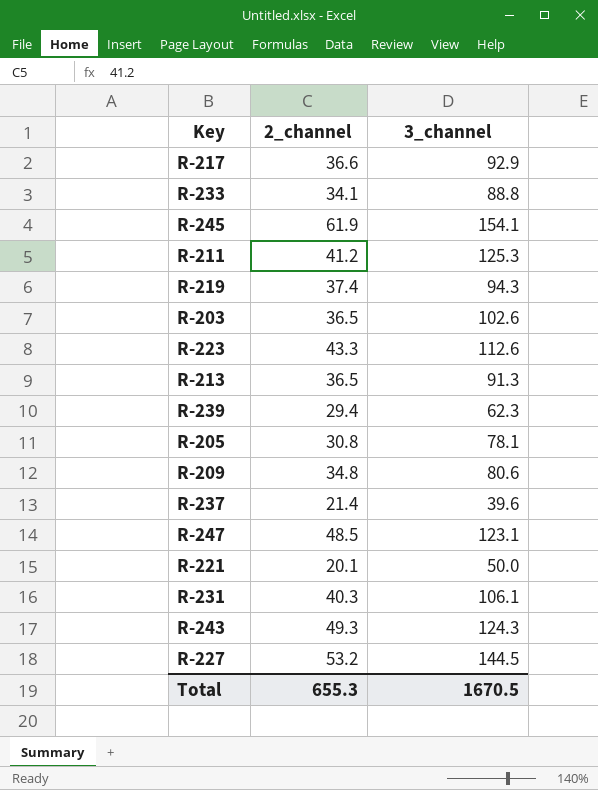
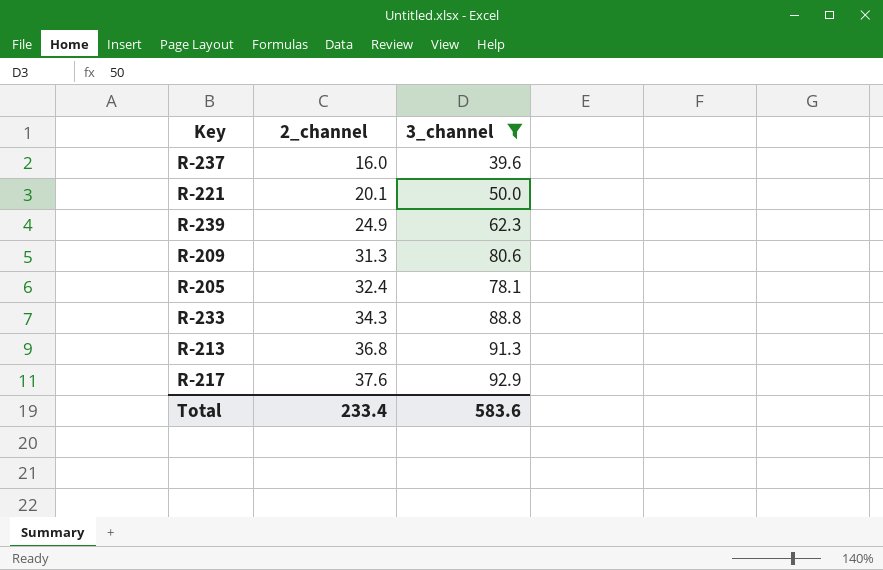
filter: none -> 3_channel <= 92.9
row order: none -> 2_channel ascending
R-237 | 2_channel: 21.4 -> 16.0
R-239 | 2_channel: 29.4 -> 24.9
R-209 | 2_channel: 34.8 -> 31.3
R-205 | 2_channel: 30.8 -> 32.4
R-233 | 2_channel: 34.1 -> 34.3
R-213 | 2_channel: 36.5 -> 36.8
R-217 | 2_channel: 36.6 -> 37.6
Total | 2_channel: 655.3 -> 233.4
Total | 3_channel: 1670.5 -> 583.6

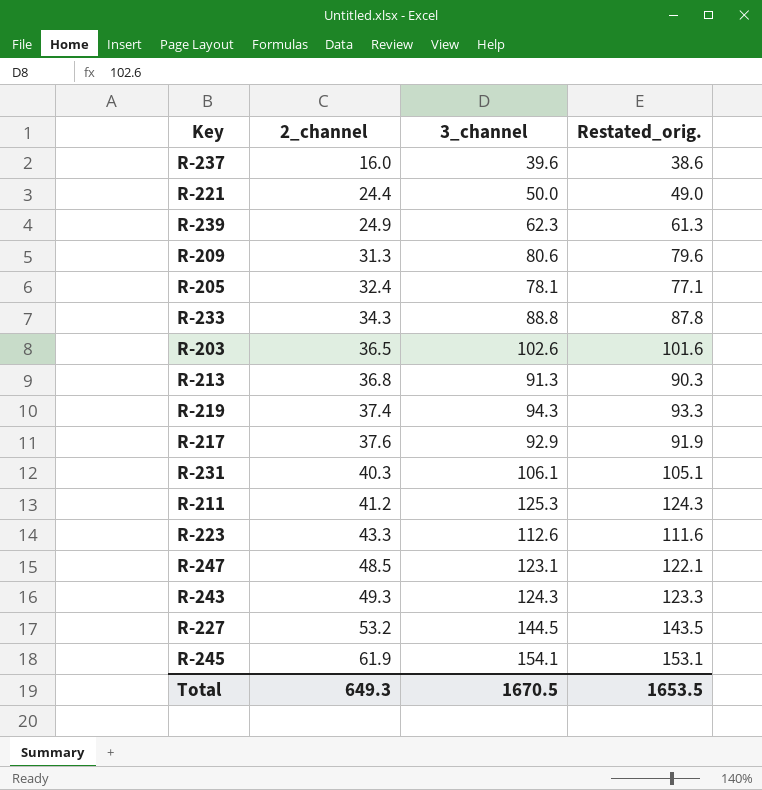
filter: 3_channel <= 92.9 -> none
column Restated_orig. | formula: none -> [3_channel] - 1
R-221 | 2_channel: 20.1 -> 24.4
Total | 2_channel: 233.4 -> 649.3
Total | 3_channel: 583.6 -> 1670.5

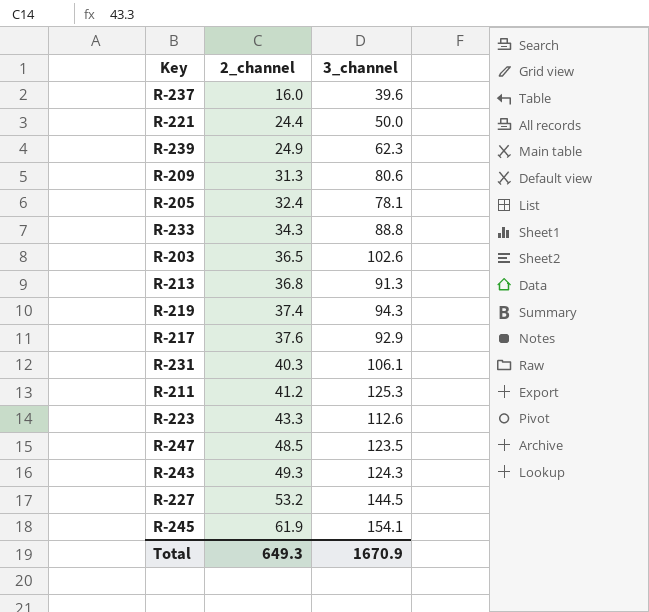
column Restated_orig. | formula: [3_channel] - 1 -> none
R-247 | 3_channel: 123.1 -> 123.5
Total | 3_channel: 1670.5 -> 1670.9

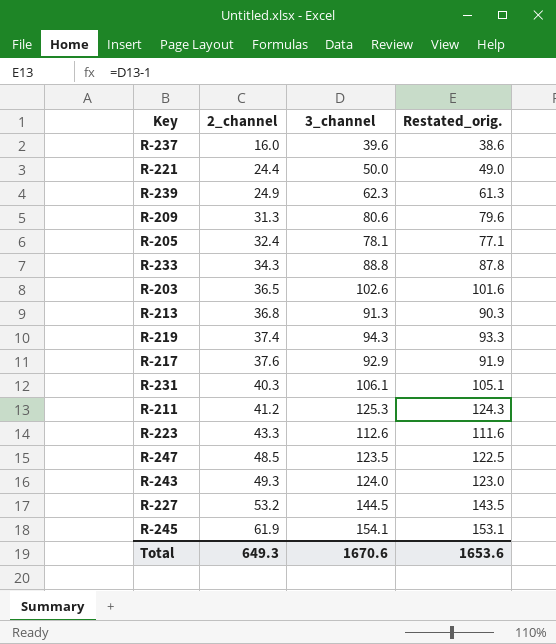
column Restated_orig. | formula: none -> [3_channel] - 1
R-243 | 3_channel: 124.3 -> 124.0
Total | 3_channel: 1670.9 -> 1670.6

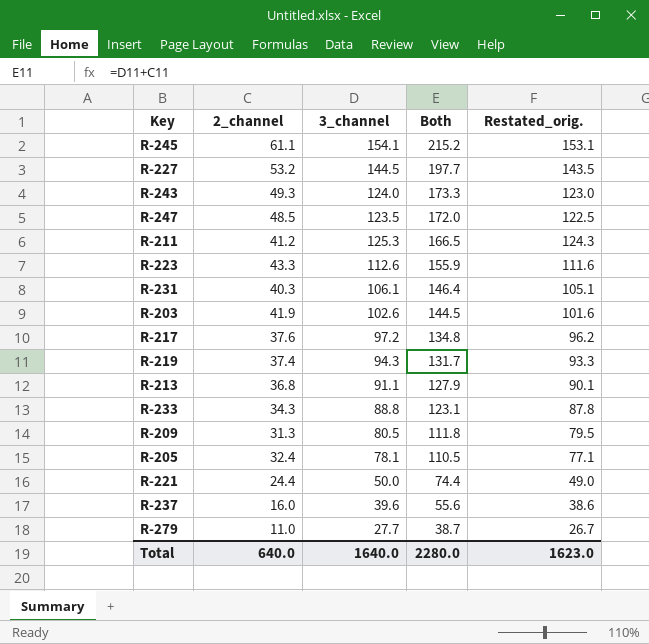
row order: 2_channel ascending -> Both descending
column Both | formula: none -> [2_channel] + [3_channel]
row R-239: 24.9 | 62.3 | 61.3 -> none
R-245 | 2_channel: 61.9 -> 61.1
R-203 | 2_channel: 36.5 -> 41.9
R-217 | 3_channel: 92.9 -> 97.2
R-217 | Restated_orig.: 91.9 -> 96.2
R-213 | 3_channel: 91.3 -> 91.1
R-213 | Restated_orig.: 90.3 -> 90.1
R-209 | 3_channel: 80.6 -> 80.5
R-209 | Restated_orig.: 79.6 -> 79.5
row R-279: none -> 11.0 | 27.7 | 38.7 | 26.7
Total | 2_channel: 649.3 -> 640.0
Total | 3_channel: 1670.6 -> 1640.0
Total | Restated_orig.: 1653.6 -> 1623.0

